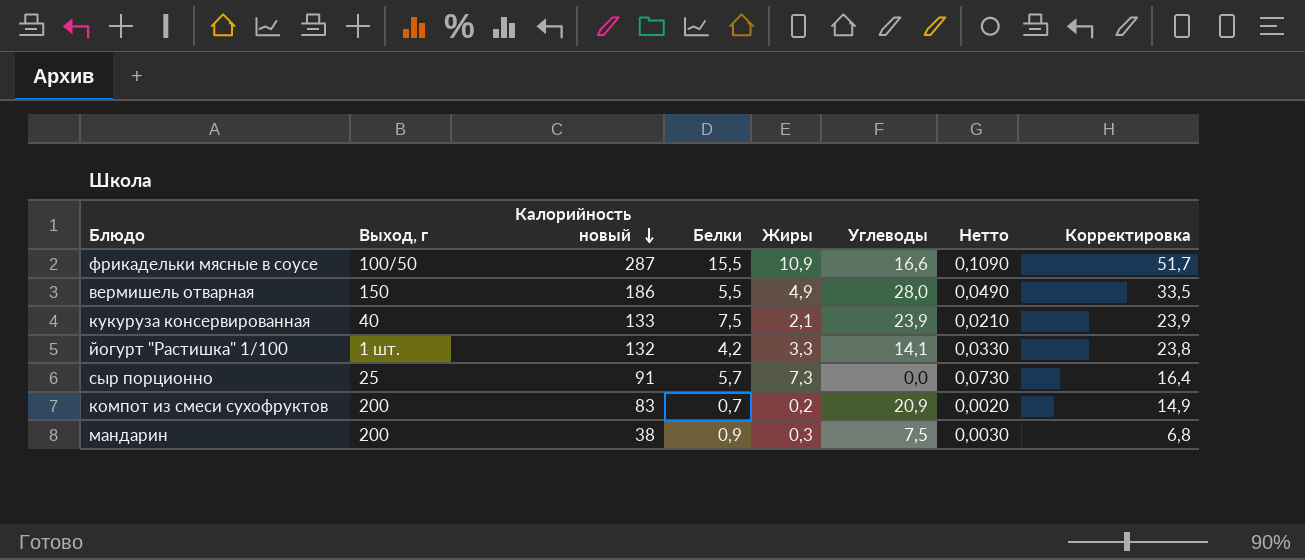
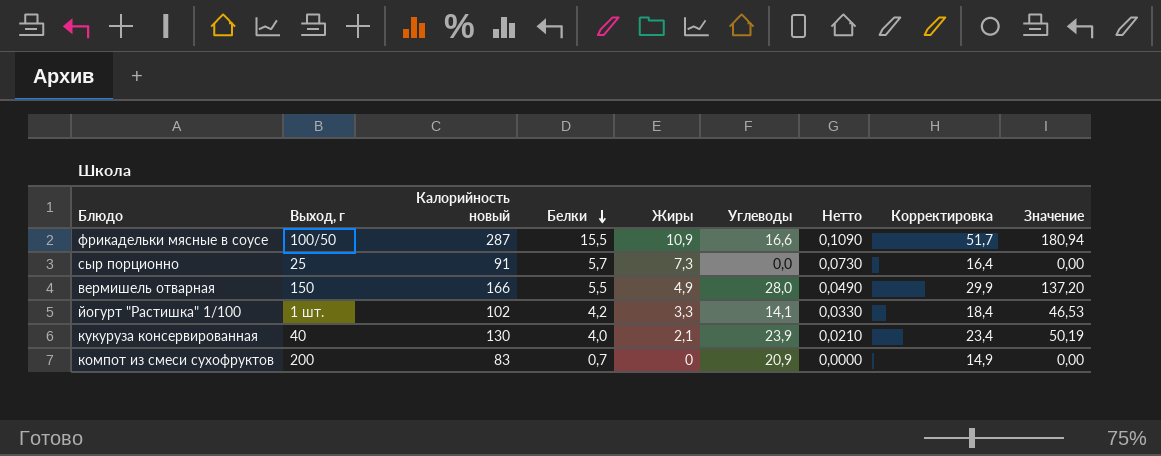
row order: Калорийность новый descending -> Белки descending
column Значение | formula: none -> [Жиры] * [Углеводы]
row мандарин: 200 | 38 | 0,9 | 0,3 | 7,5 | 0,0030 | 6,8 -> none
вермишель отварная | Калорийность новый: 186 -> 166
вермишель отварная | Корректировка: 33,5 -> 29,9
йогурт "Растишка" 1/100 | Калорийность новый: 132 -> 102
йогурт "Растишка" 1/100 | Корректировка: 23,8 -> 18,4
кукуруза консервированная | Калорийность новый: 133 -> 130
кукуруза консервированная | Белки: 7,5 -> 4,0
кукуруза консервированная | Корректировка: 23,9 -> 23,4
компот из смеси сухофруктов | Жиры: 0,2 -> 0
компот из смеси сухофруктов | Нетто: 0,0020 -> 0,0000

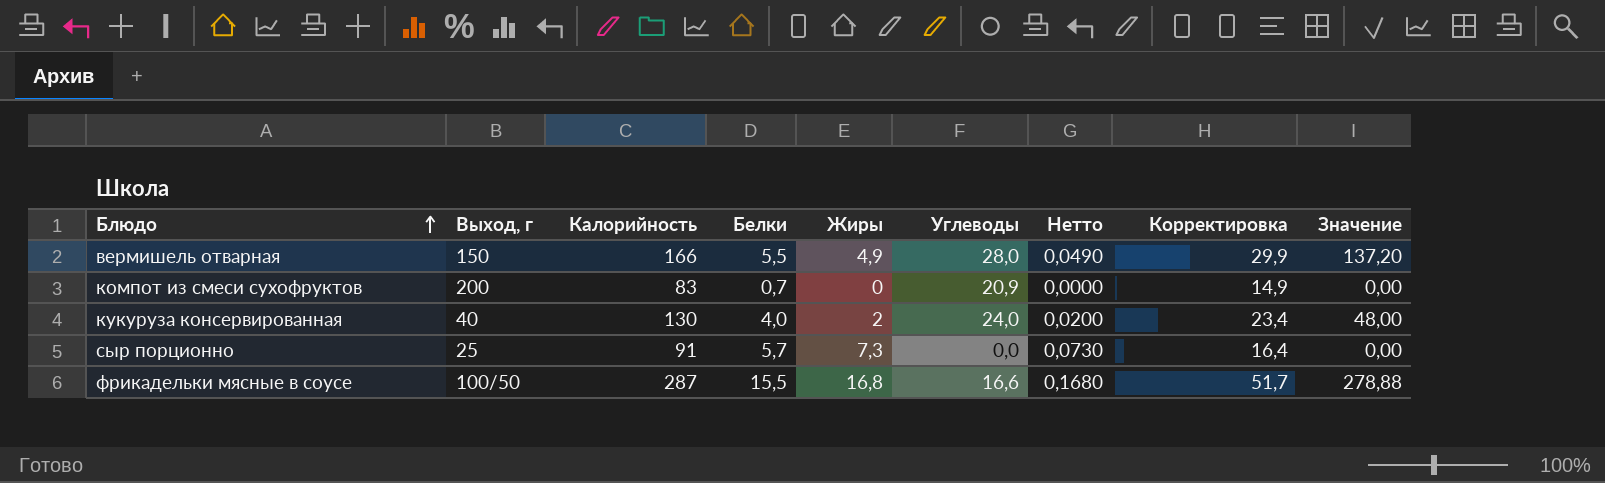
row order: Белки descending -> Блюдо ascending
column name: Калорийность новый -> Калорийность
row йогурт "Растишка" 1/100: 1 шт. | 102 | 4,2 | 3,3 | 14,1 | 0,0330 | 18,4 | 46,53 -> none
кукуруза консервированная | Жиры: 2,1 -> 2
кукуруза консервированная | Углеводы: 23,9 -> 24,0
кукуруза консервированная | Нетто: 0,0210 -> 0,0200
кукуруза консервированная | Значение: 50,19 -> 48,00
фрикадельки мясные в соусе | Жиры: 10,9 -> 16,8
фрикадельки мясные в соусе | Нетто: 0,1090 -> 0,1680
фрикадельки мясные в соусе | Значение: 180,94 -> 278,88

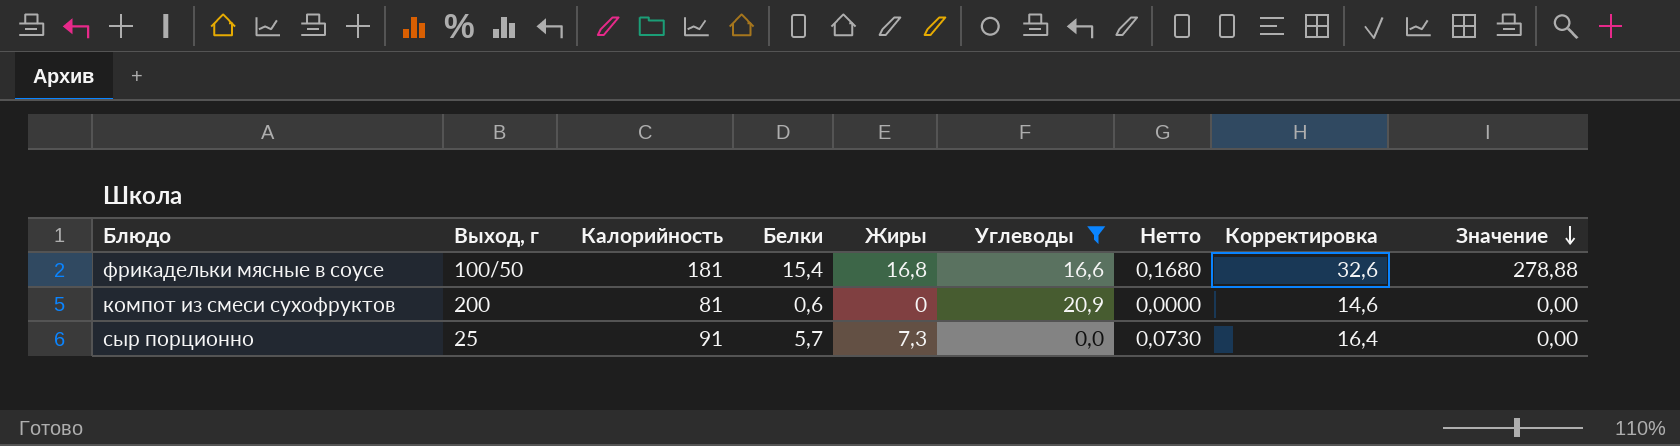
filter: none -> Углеводы <= 20,9
row order: Блюдо ascending -> Значение descending
фрикадельки мясные в соусе | Калорийность: 287 -> 181
фрикадельки мясные в соусе | Белки: 15,5 -> 15,4
фрикадельки мясные в соусе | Корректировка: 51,7 -> 32,6
компот из смеси сухофруктов | Калорийность: 83 -> 81
компот из смеси сухофруктов | Белки: 0,7 -> 0,6
компот из смеси сухофруктов | Корректировка: 14,9 -> 14,6

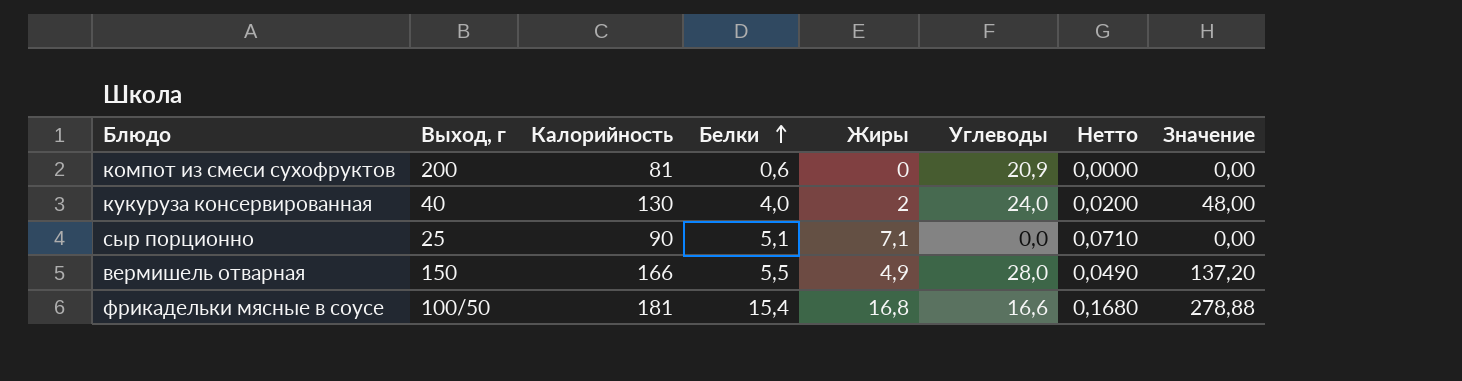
filter: Углеводы <= 20,9 -> none
row order: Значение descending -> Белки ascending
column Корректировка | formula: [Калорийность] * 0,18 -> none
сыр порционно | Калорийность: 91 -> 90
сыр порционно | Белки: 5,7 -> 5,1
сыр порционно | Жиры: 7,3 -> 7,1
сыр порционно | Нетто: 0,0730 -> 0,0710

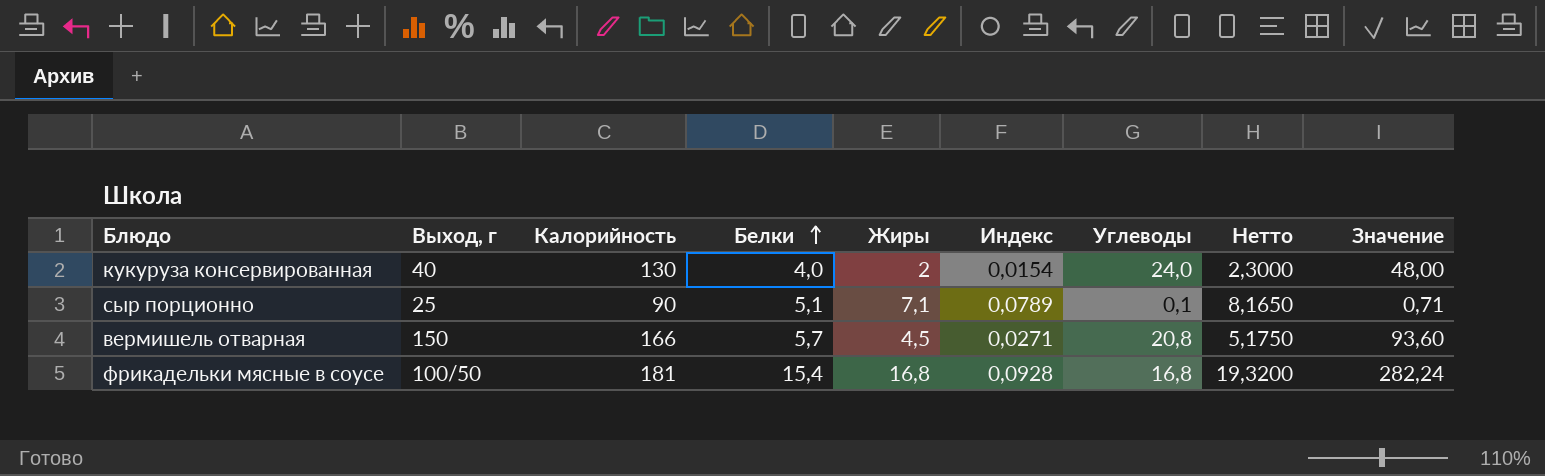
column Индекс | formula: none -> [Жиры] / [Калорийность]
column Нетто | formula: [Жиры] * 0,01 -> [Жиры] * 1,15
row компот из смеси сухофруктов: 200 | 81 | 0,6 | 0 | 20,9 | 0,0000 | 0,00 -> none
сыр порционно | Углеводы: 0,0 -> 0,1
сыр порционно | Значение: 0,00 -> 0,71
вермишель отварная | Белки: 5,5 -> 5,7
вермишель отварная | Жиры: 4,9 -> 4,5
вермишель отварная | Углеводы: 28,0 -> 20,8
вермишель отварная | Значение: 137,20 -> 93,60
фрикадельки мясные в соусе | Углеводы: 16,6 -> 16,8
фрикадельки мясные в соусе | Значение: 278,88 -> 282,24

